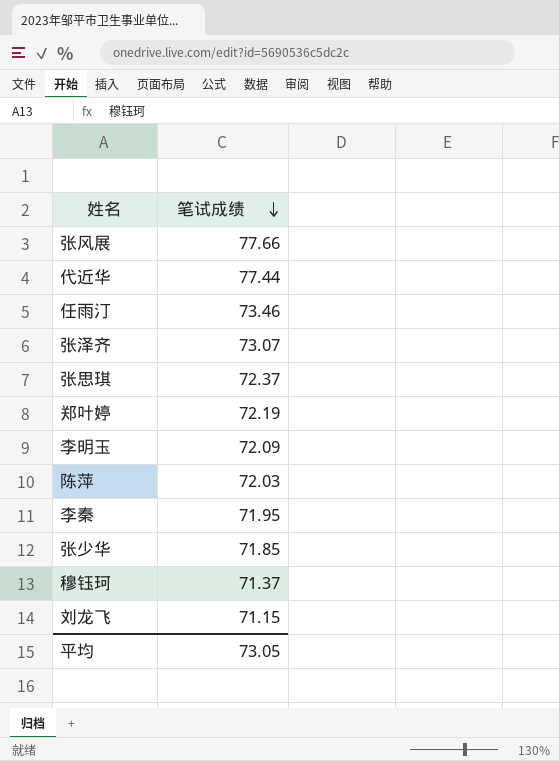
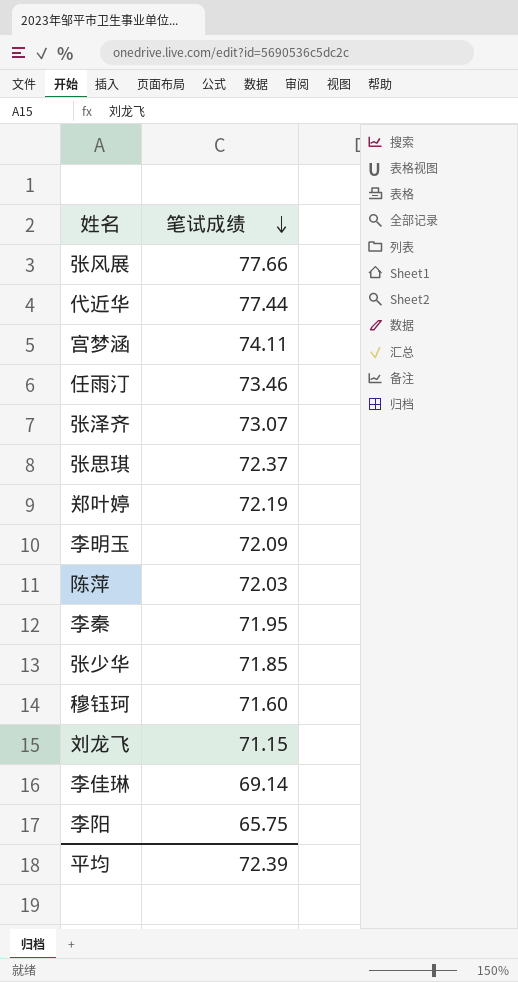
row 宫梦涵: none -> 74.11
穆钰珂 | 笔试成绩: 71.37 -> 71.60
row 李佳琳: none -> 69.14
row 李阳: none -> 65.75
平均 | 笔试成绩: 73.05 -> 72.39

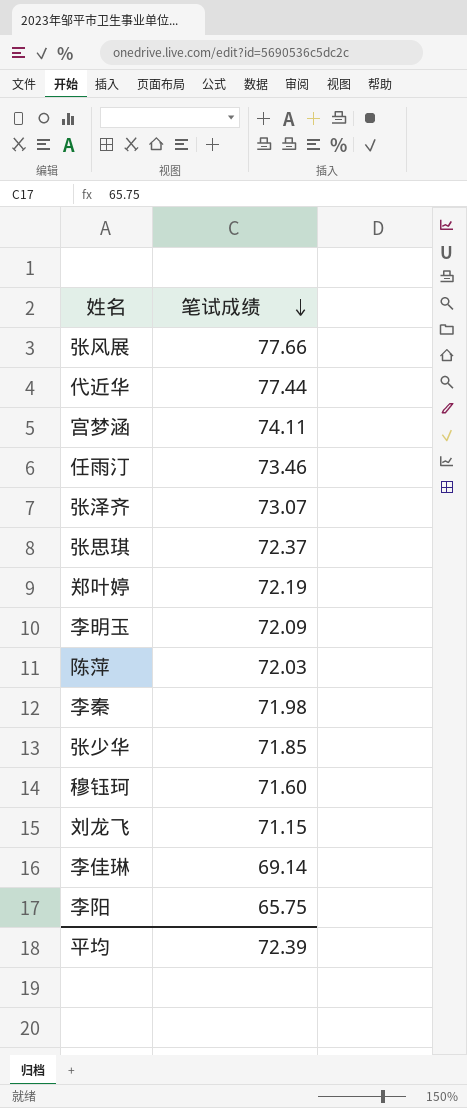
李秦 | 笔试成绩: 71.95 -> 71.98

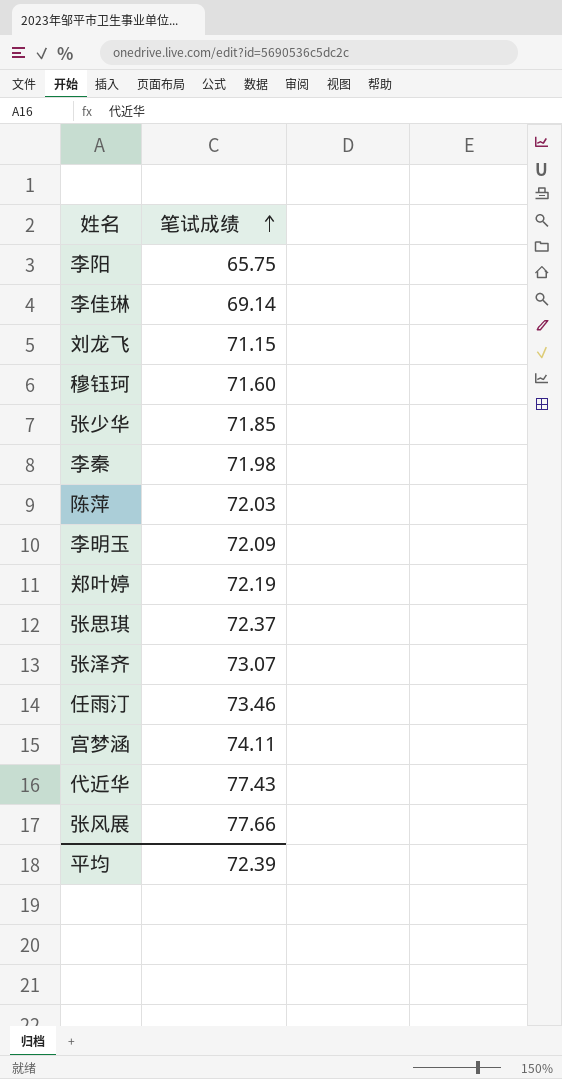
row order: 笔试成绩 descending -> 笔试成绩 ascending
代近华 | 笔试成绩: 77.44 -> 77.43

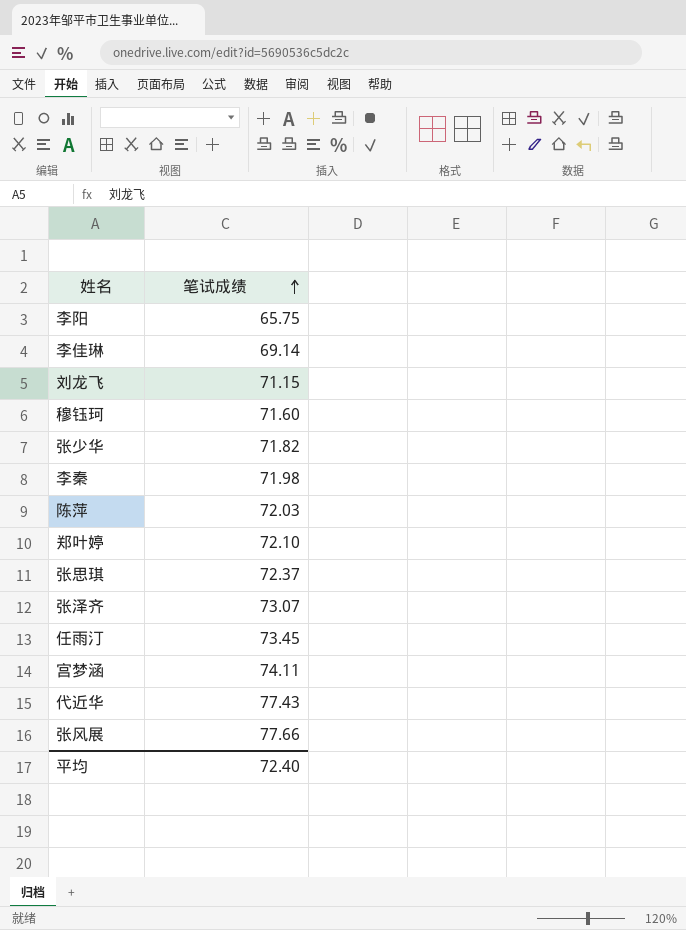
row 李明玉: 72.09 -> none
张少华 | 笔试成绩: 71.85 -> 71.82
郑叶婷 | 笔试成绩: 72.19 -> 72.10
任雨汀 | 笔试成绩: 73.46 -> 73.45
平均 | 笔试成绩: 72.39 -> 72.40

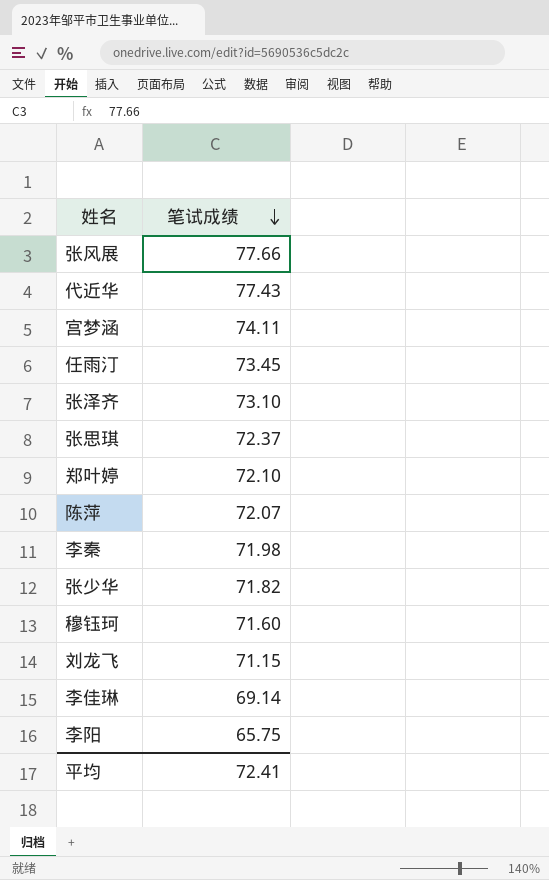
row order: 笔试成绩 ascending -> 笔试成绩 descending
张泽齐 | 笔试成绩: 73.07 -> 73.10
陈萍 | 笔试成绩: 72.03 -> 72.07
平均 | 笔试成绩: 72.40 -> 72.41

